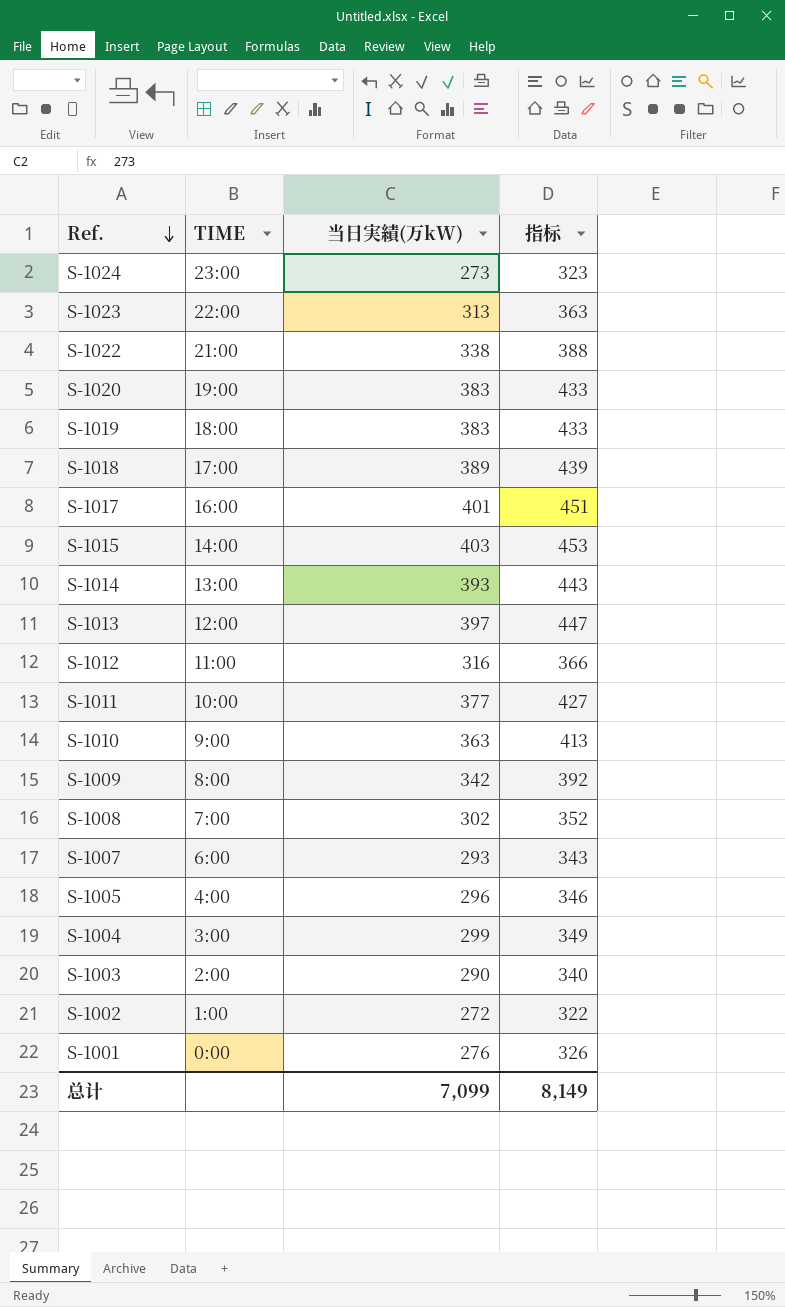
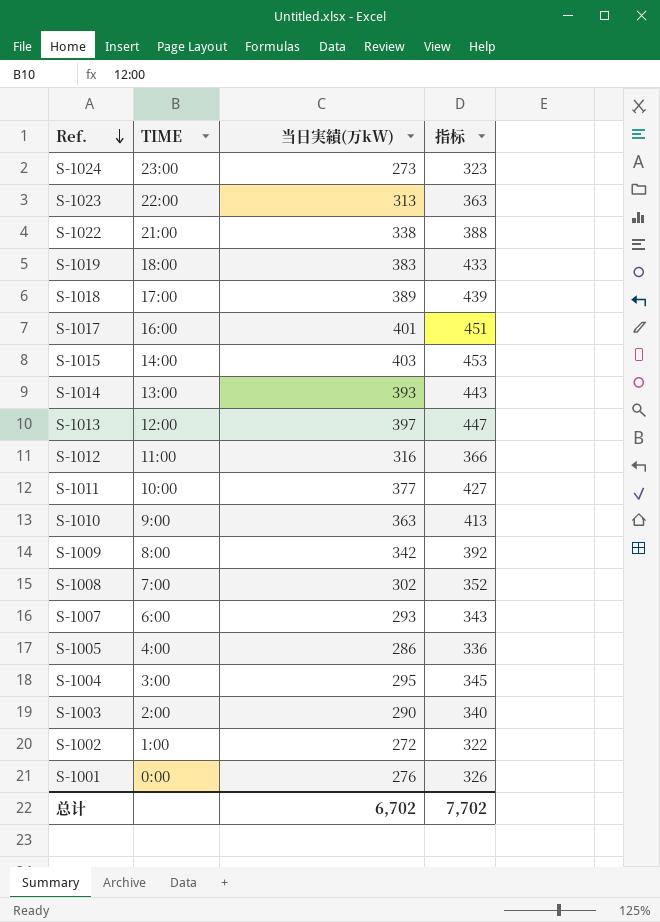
row S-1020: 19:00 | 383 | 433 -> none
S-1005 | 当日実績(万kW): 296 -> 286
S-1005 | 指标: 346 -> 336
S-1004 | 当日実績(万kW): 299 -> 295
S-1004 | 指标: 349 -> 345
总计 | 当日実績(万kW): 7,099 -> 6,702
总计 | 指标: 8,149 -> 7,702

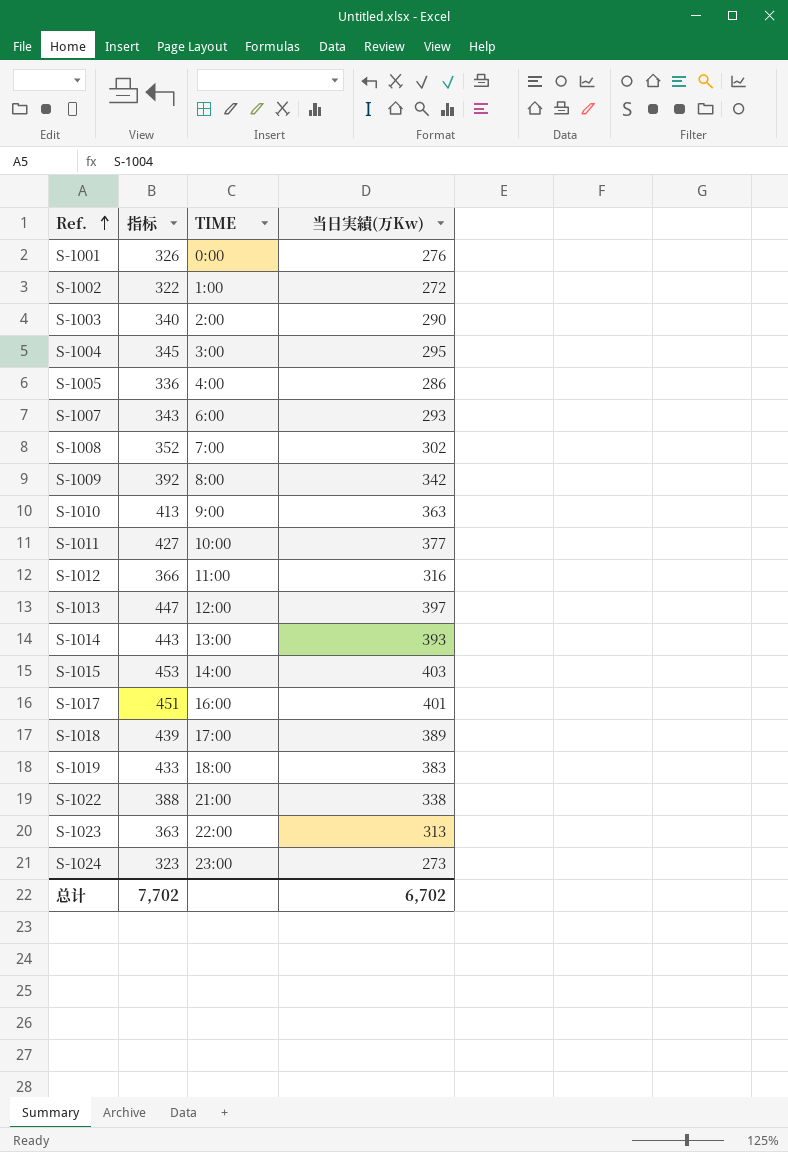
row order: Ref. descending -> Ref. ascending
column 指标 | position: 4 -> 2
column name: 当日実績(万kW) -> 当日実績(万Kw)

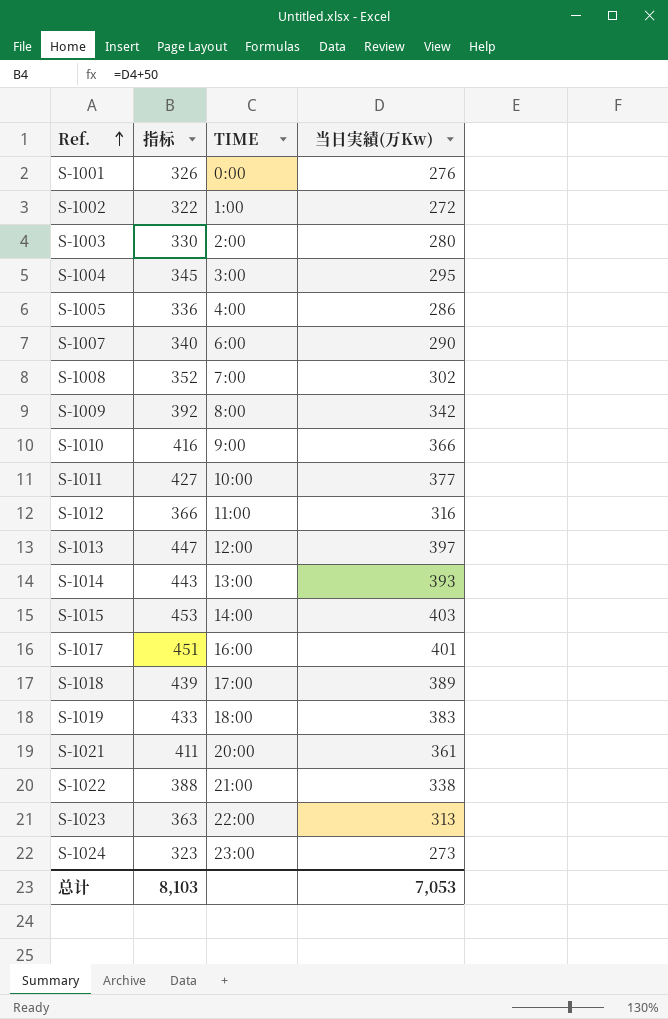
S-1003 | 指标: 340 -> 330
S-1003 | 当日実績(万Kw): 290 -> 280
S-1007 | 指标: 343 -> 340
S-1007 | 当日実績(万Kw): 293 -> 290
S-1010 | 指标: 413 -> 416
S-1010 | 当日実績(万Kw): 363 -> 366
row S-1021: none -> 411 | 20:00 | 361
总计 | 指标: 7,702 -> 8,103
总计 | 当日実績(万Kw): 6,702 -> 7,053

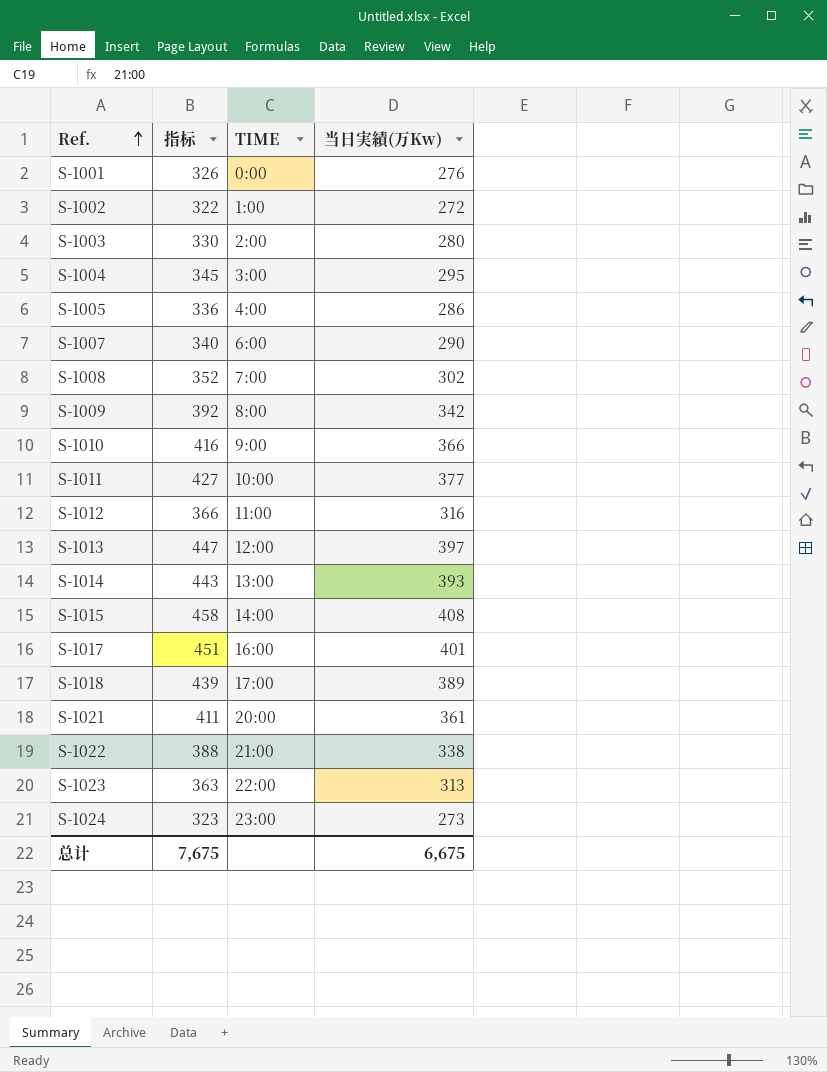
row S-1019: 433 | 18:00 | 383 -> none
S-1015 | 指标: 453 -> 458
S-1015 | 当日実績(万Kw): 403 -> 408
总计 | 指标: 8,103 -> 7,675
总计 | 当日実績(万Kw): 7,053 -> 6,675

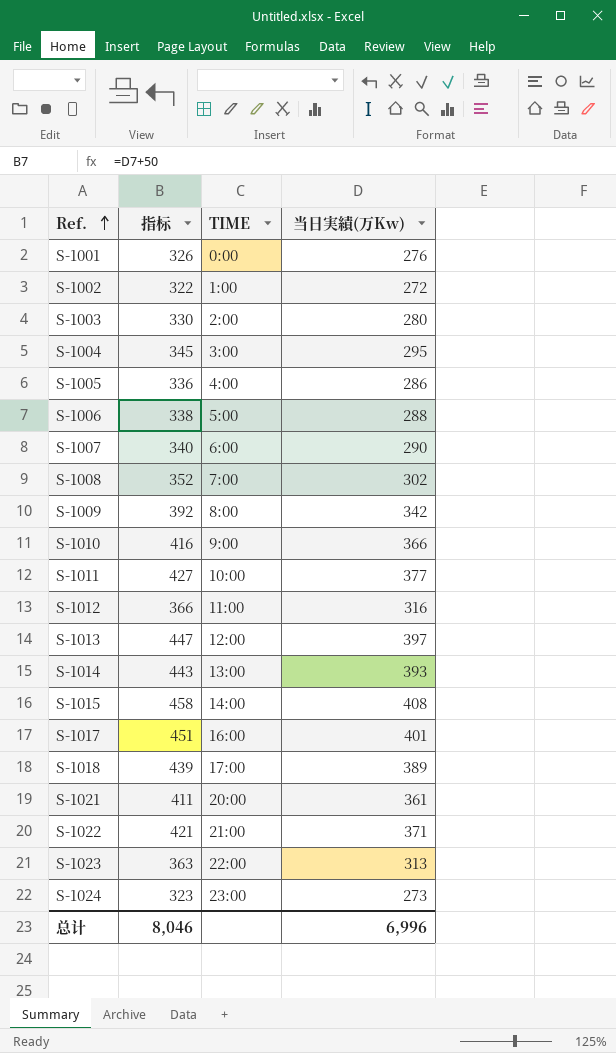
row S-1006: none -> 338 | 5:00 | 288
S-1022 | 指标: 388 -> 421
S-1022 | 当日実績(万Kw): 338 -> 371
总计 | 指标: 7,675 -> 8,046
总计 | 当日実績(万Kw): 6,675 -> 6,996

